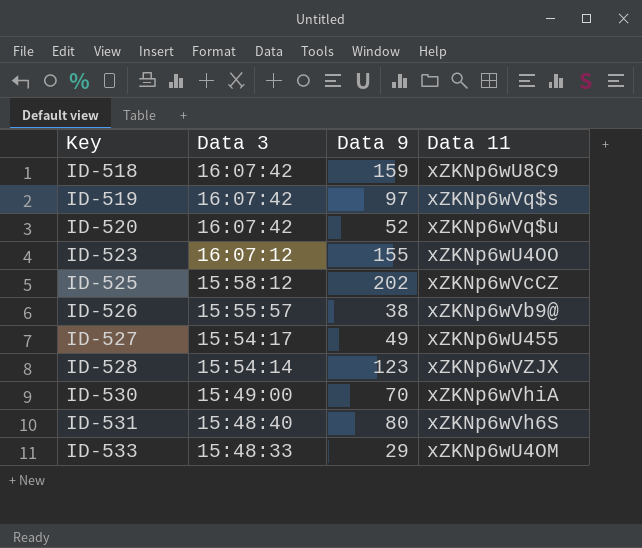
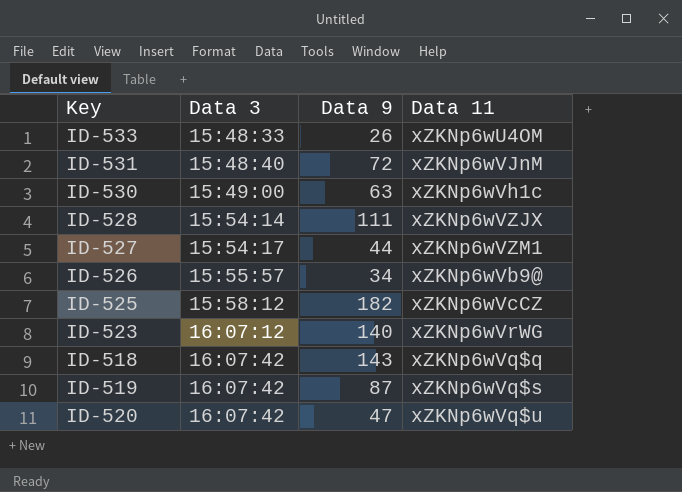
row order: Key ascending -> Data 3 ascending
ID-533 | Data 9: 29 -> 26
ID-531 | Data 9: 80 -> 72
ID-531 | Data 11: xZKNp6wVh6S -> xZKNp6wVJnM
ID-530 | Data 9: 70 -> 63
ID-530 | Data 11: xZKNp6wVhiA -> xZKNp6wVh1c
ID-528 | Data 9: 123 -> 111
ID-527 | Data 9: 49 -> 44
ID-527 | Data 11: xZKNp6wU455 -> xZKNp6wVZM1
ID-526 | Data 9: 38 -> 34
ID-525 | Data 9: 202 -> 182
ID-523 | Data 9: 155 -> 140
ID-523 | Data 11: xZKNp6wU4OO -> xZKNp6wVrWG
ID-518 | Data 9: 159 -> 143
ID-518 | Data 11: xZKNp6wU8C9 -> xZKNp6wVq$q
ID-519 | Data 9: 97 -> 87
ID-520 | Data 9: 52 -> 47

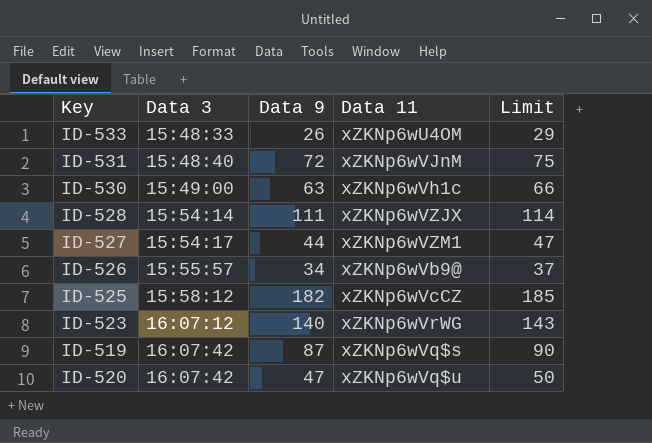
column Limit | formula: none -> [Data 9] + 3
row ID-518: 16:07:42 | 143 | xZKNp6wVq$q -> none

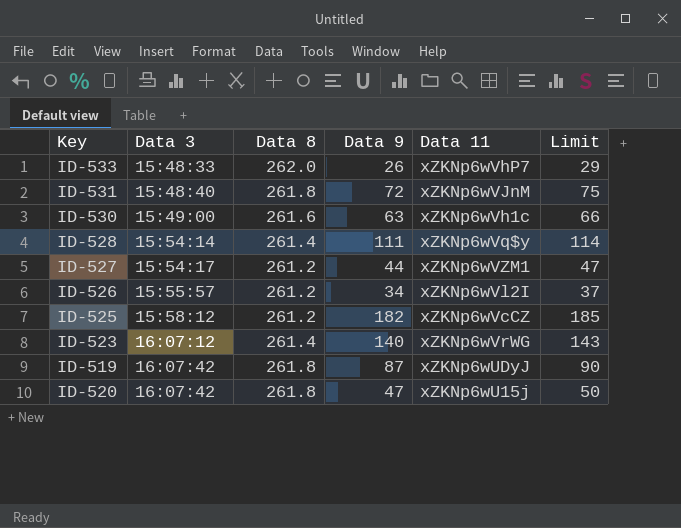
column Data 8 | position: none -> 3
ID-533 | Data 11: xZKNp6wU4OM -> xZKNp6wVhP7
ID-528 | Data 11: xZKNp6wVZJX -> xZKNp6wVq$y
ID-526 | Data 11: xZKNp6wVb9@ -> xZKNp6wVl2I
ID-519 | Data 11: xZKNp6wVq$s -> xZKNp6wUDyJ
ID-520 | Data 11: xZKNp6wVq$u -> xZKNp6wU15j

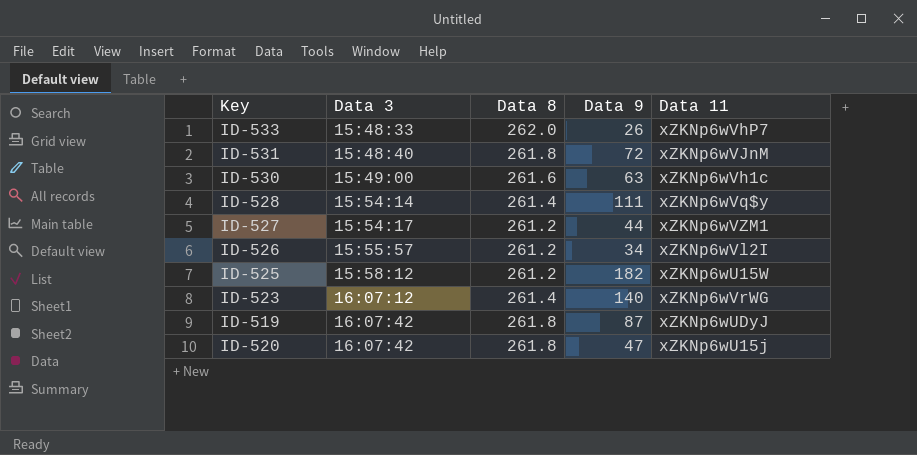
column Limit | formula: [Data 9] + 3 -> none
ID-525 | Data 11: xZKNp6wVcCZ -> xZKNp6wU15W

